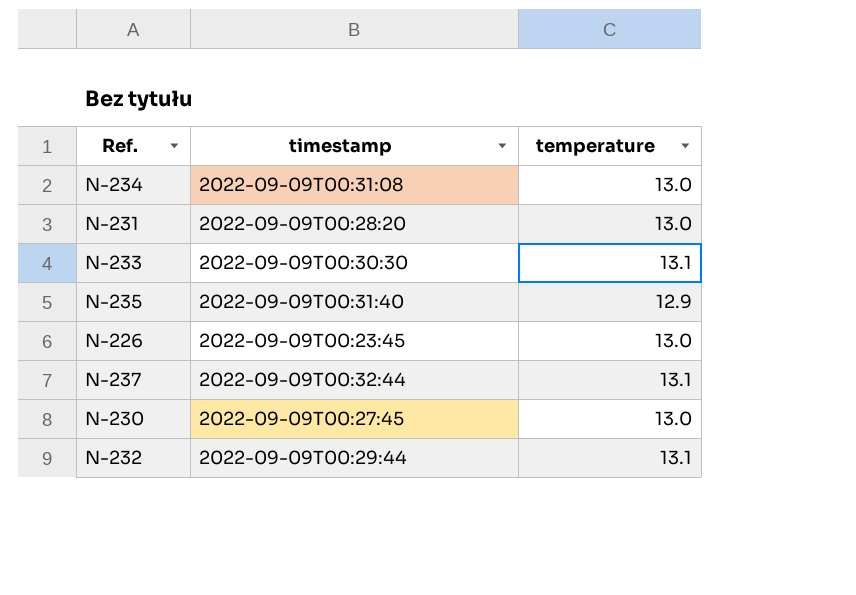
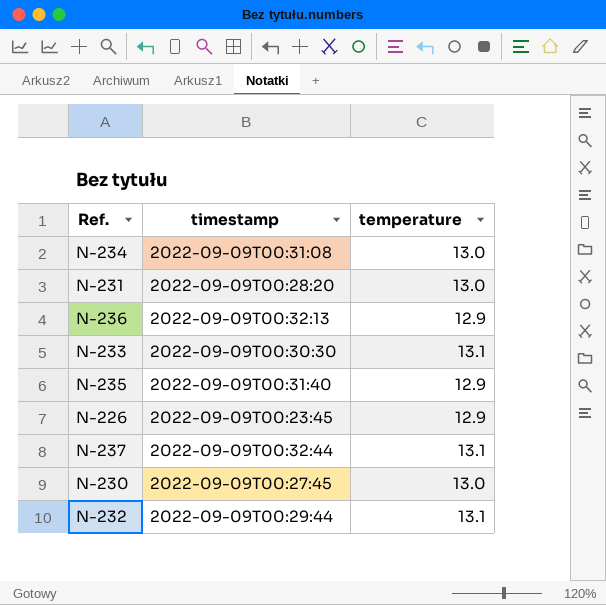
row N-236: none -> 2022-09-09T00:32:13 | 12.9
N-226 | temperature: 13.0 -> 12.9

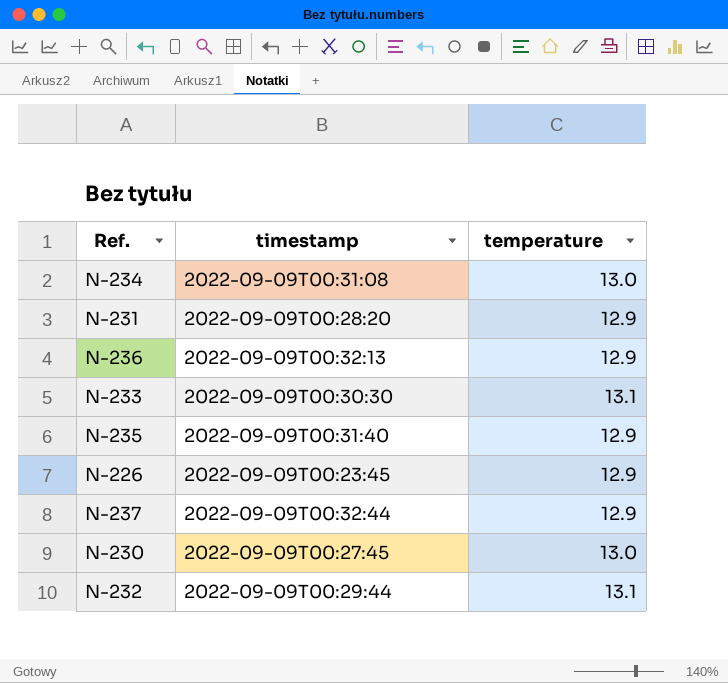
N-231 | temperature: 13.0 -> 12.9
N-237 | temperature: 13.1 -> 12.9

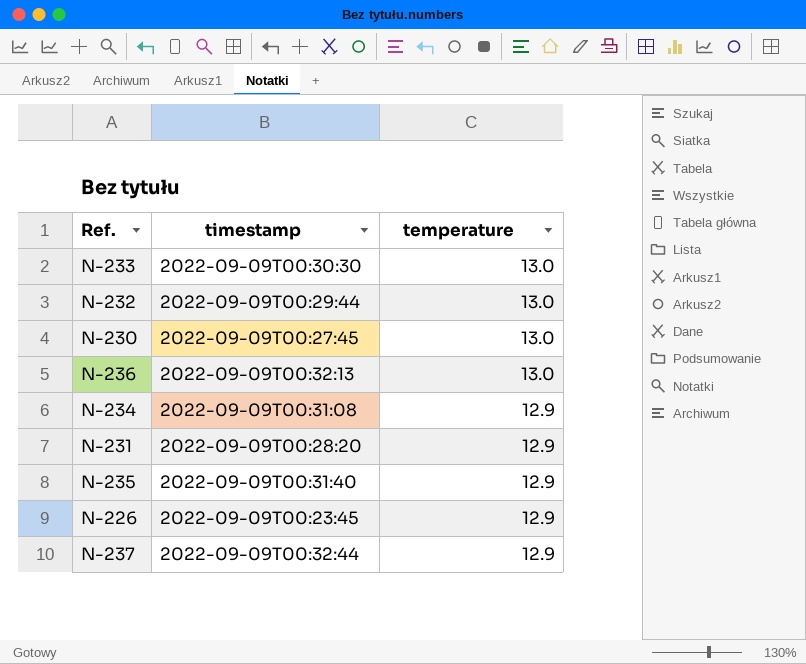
row order: none -> temperature descending
N-233 | temperature: 13.1 -> 13.0
N-232 | temperature: 13.1 -> 13.0
N-236 | temperature: 12.9 -> 13.0
N-234 | temperature: 13.0 -> 12.9

